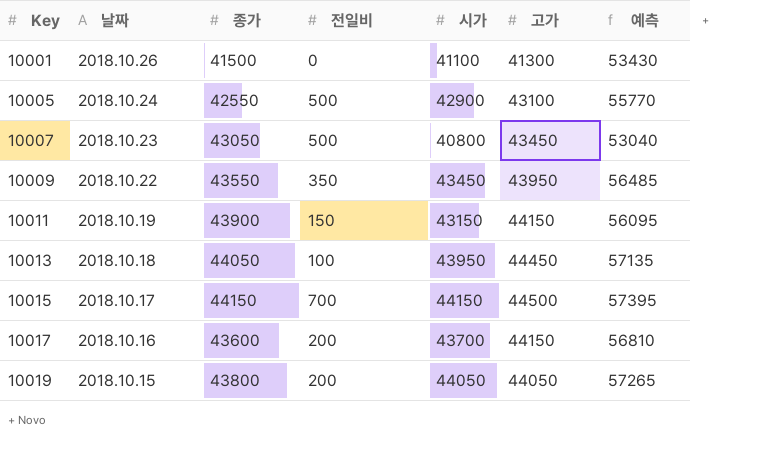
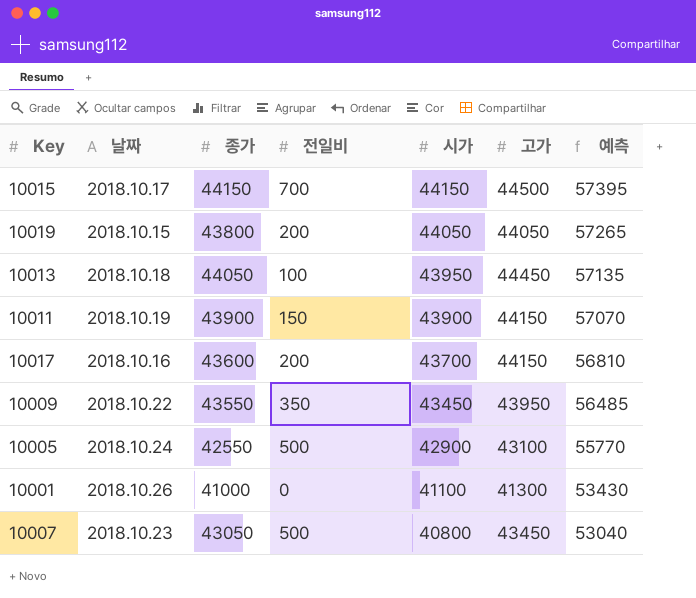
row order: Key ascending -> 시가 descending
10011 | 시가: 43150 -> 43900
10011 | 예측: 56095 -> 57070
10001 | 종가: 41500 -> 41000

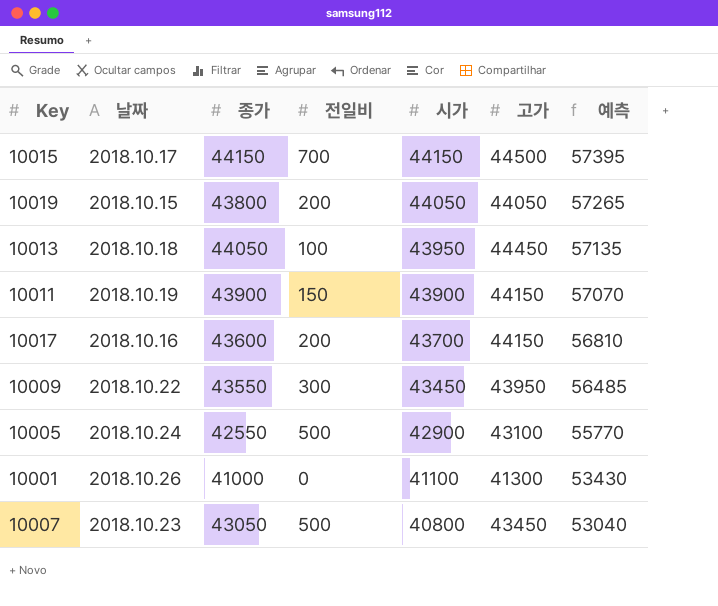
10009 | 전일비: 350 -> 300

